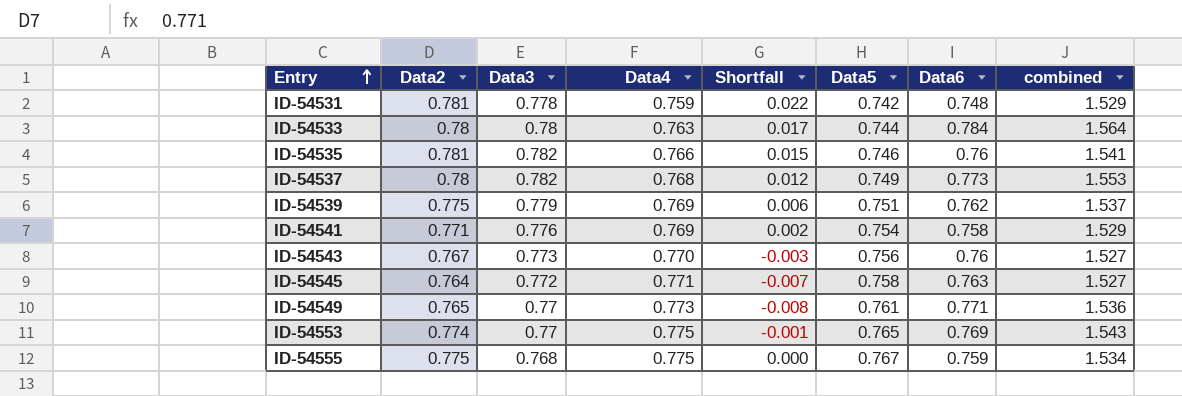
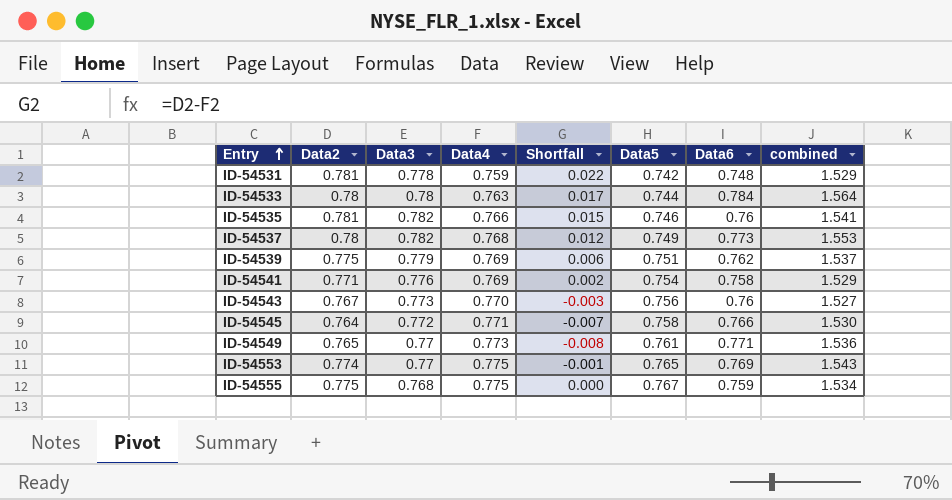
ID-54545 | Data6: 0.763 -> 0.766
ID-54545 | combined: 1.527 -> 1.530

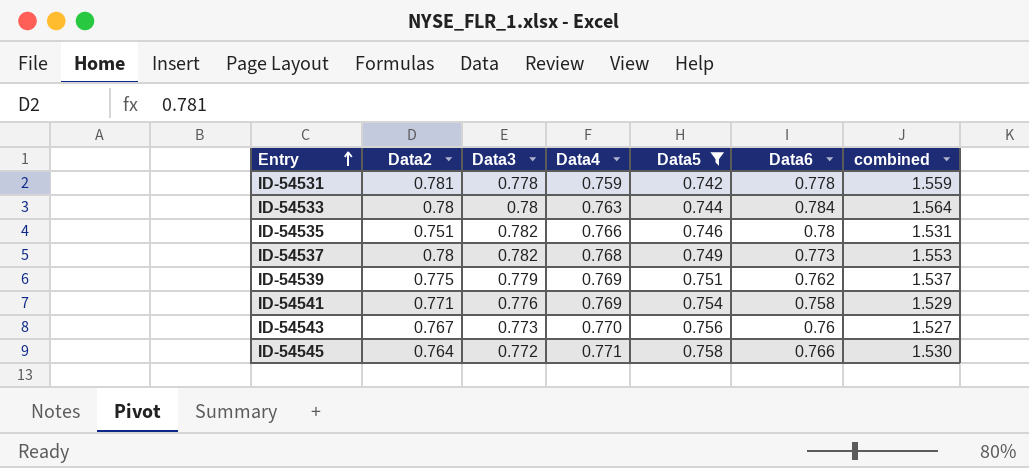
filter: none -> Data5 <= 0.758
column Shortfall | formula: [Data2] - [Data4] -> none
ID-54531 | Data6: 0.748 -> 0.778
ID-54531 | combined: 1.529 -> 1.559
ID-54535 | Data2: 0.781 -> 0.751
ID-54535 | Data6: 0.76 -> 0.78
ID-54535 | combined: 1.541 -> 1.531

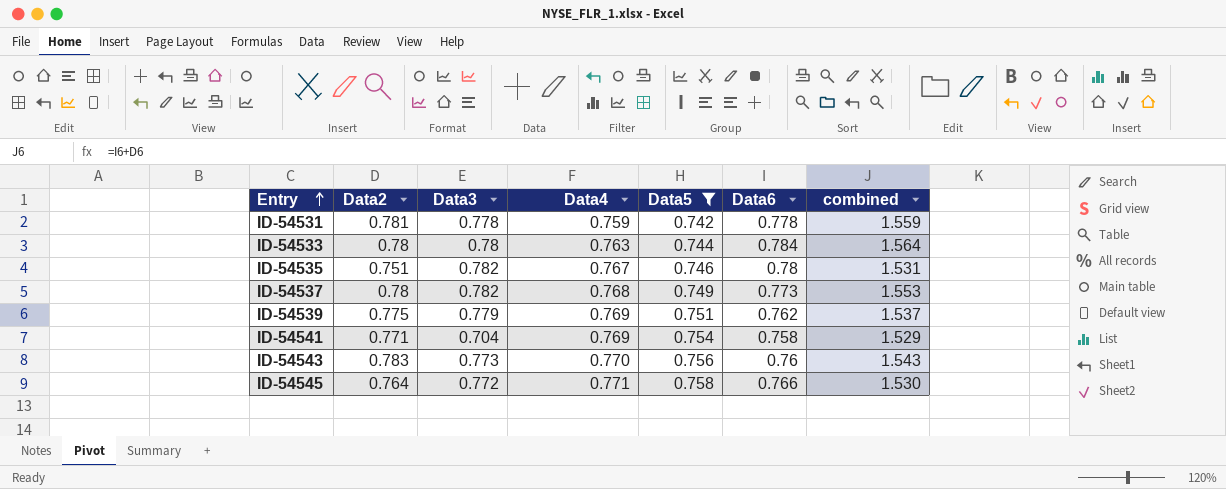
ID-54535 | Data4: 0.766 -> 0.767
ID-54541 | Data3: 0.776 -> 0.704
ID-54543 | Data2: 0.767 -> 0.783
ID-54543 | combined: 1.527 -> 1.543

